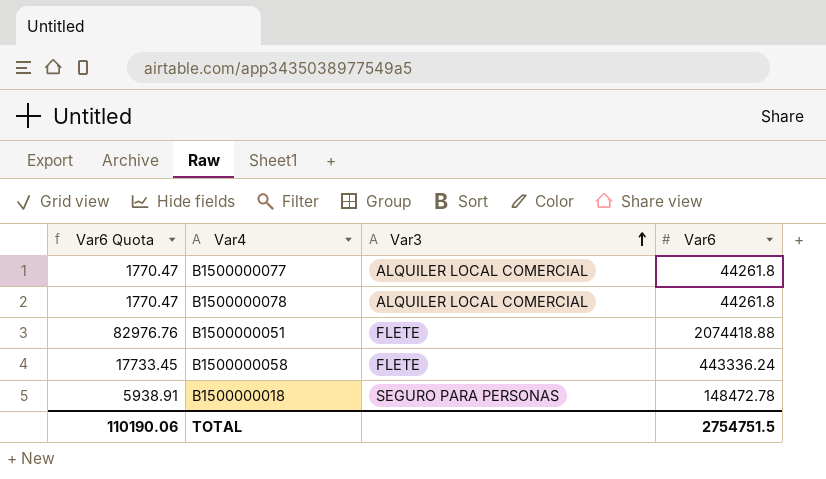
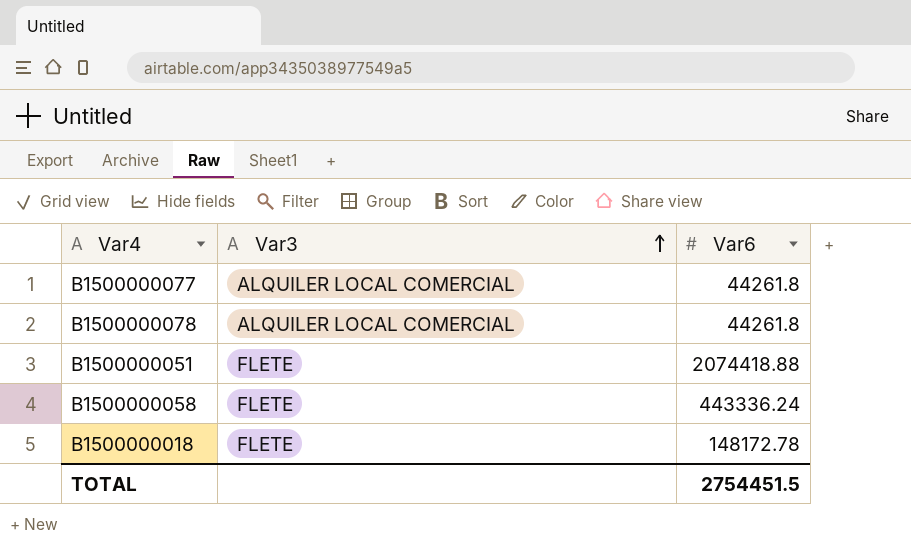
column Var6 Quota | formula: [Var6] * 0.04 -> none
B1500000018 | Var3: SEGURO PARA PERSONAS -> FLETE
B1500000018 | Var6: 148472.78 -> 148172.78
TOTAL | Var6: 2754751.5 -> 2754451.5

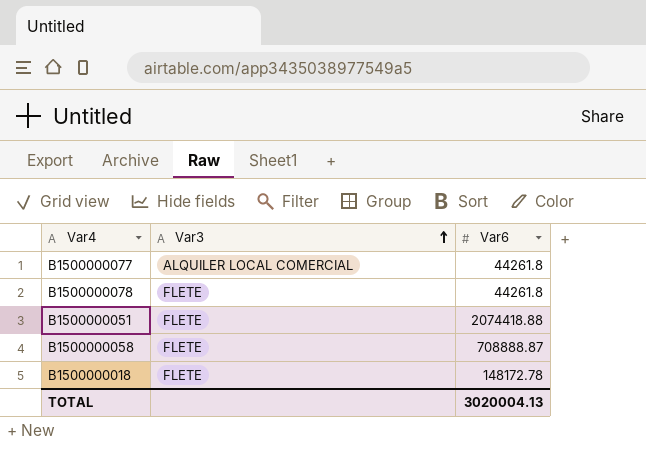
B1500000078 | Var3: ALQUILER LOCAL COMERCIAL -> FLETE
B1500000058 | Var6: 443336.24 -> 708888.87
TOTAL | Var6: 2754451.5 -> 3020004.13

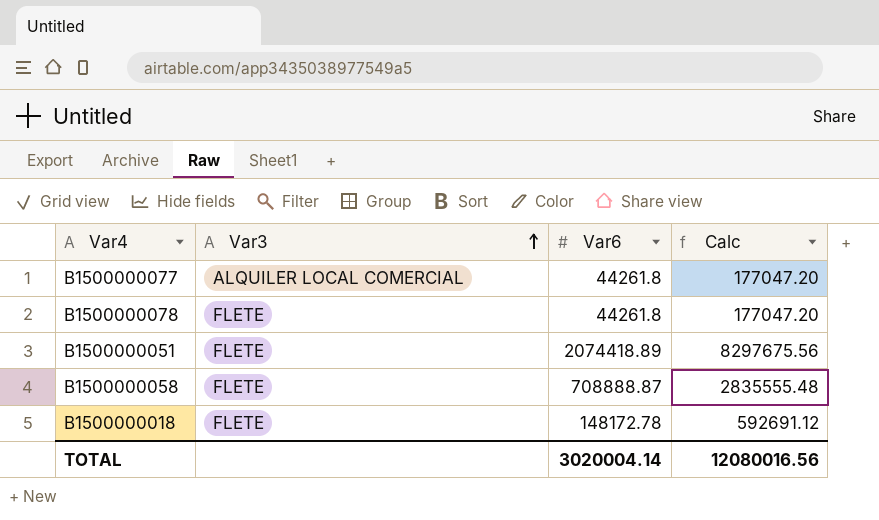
column Calc | formula: none -> [Var6] * 4
B1500000051 | Var6: 2074418.88 -> 2074418.89
TOTAL | Var6: 3020004.13 -> 3020004.14

